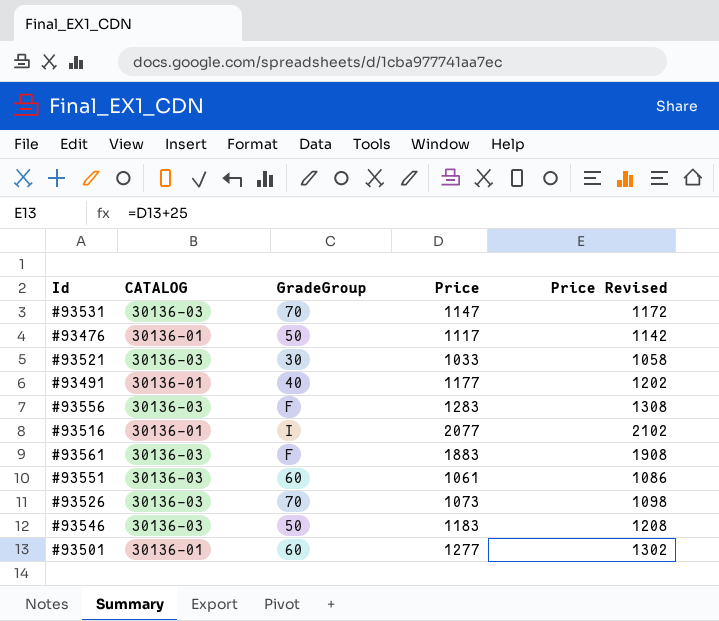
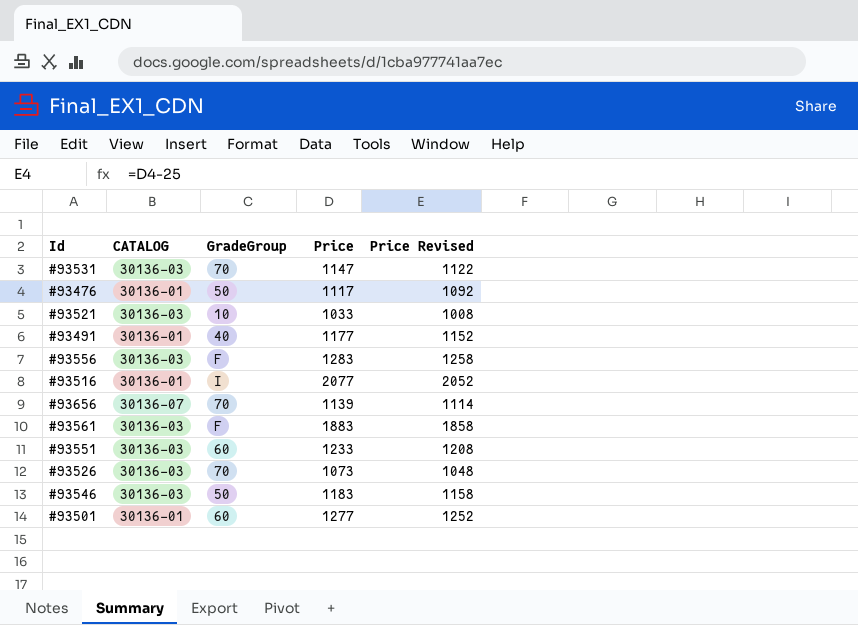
column Price Revised | formula: [Price] + 25 -> [Price] - 25
#93521 | GradeGroup: 30 -> 10
row #93656: none -> 30136-07 | 70 | 1139 | 1114
#93551 | Price: 1061 -> 1233

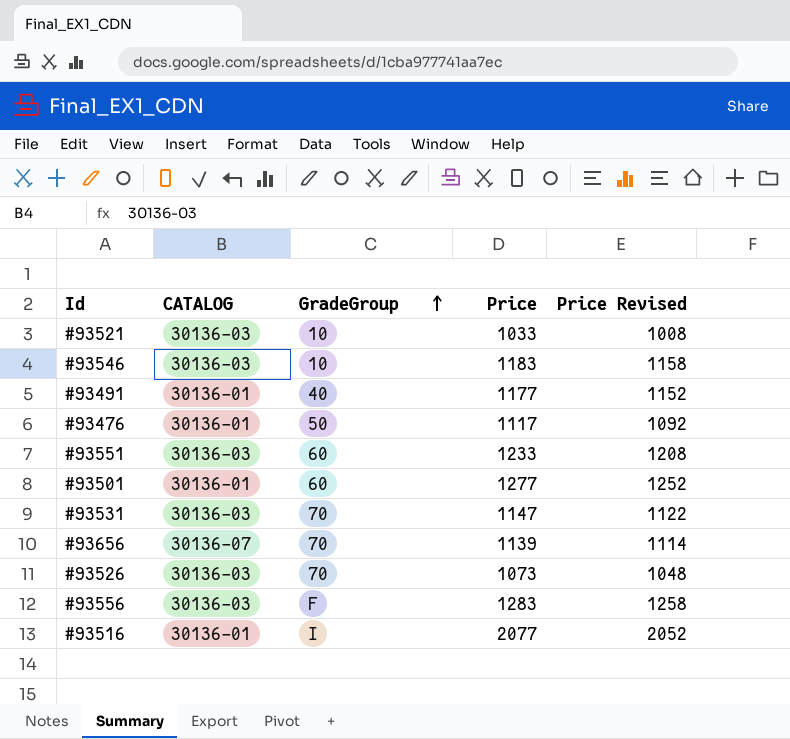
row order: none -> GradeGroup ascending
row #93561: 30136-03 | F | 1883 | 1858 -> none
#93546 | GradeGroup: 50 -> 10

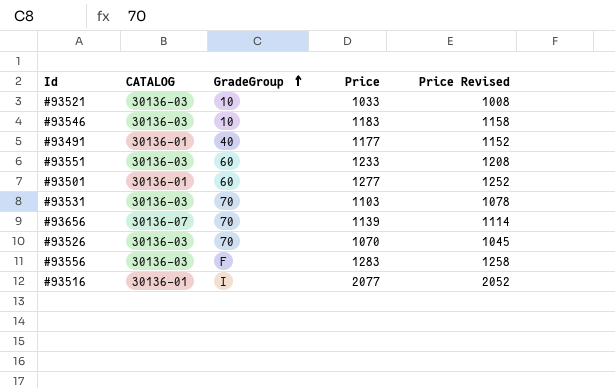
row #93476: 30136-01 | 50 | 1117 | 1092 -> none
#93531 | Price: 1147 -> 1103
#93531 | Price Revised: 1122 -> 1078
#93526 | Price: 1073 -> 1070
#93526 | Price Revised: 1048 -> 1045

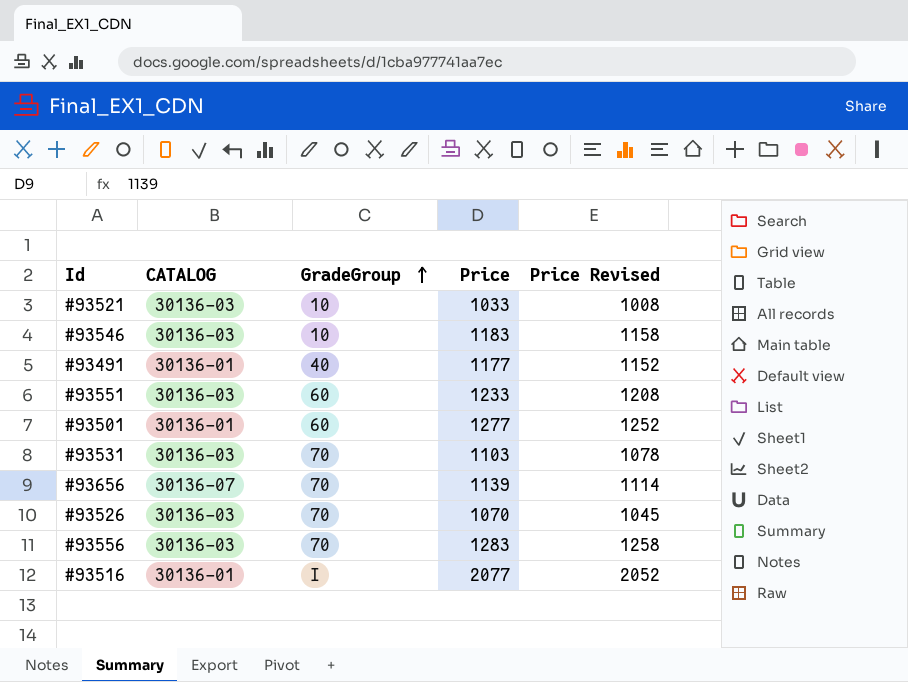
#93556 | GradeGroup: F -> 70

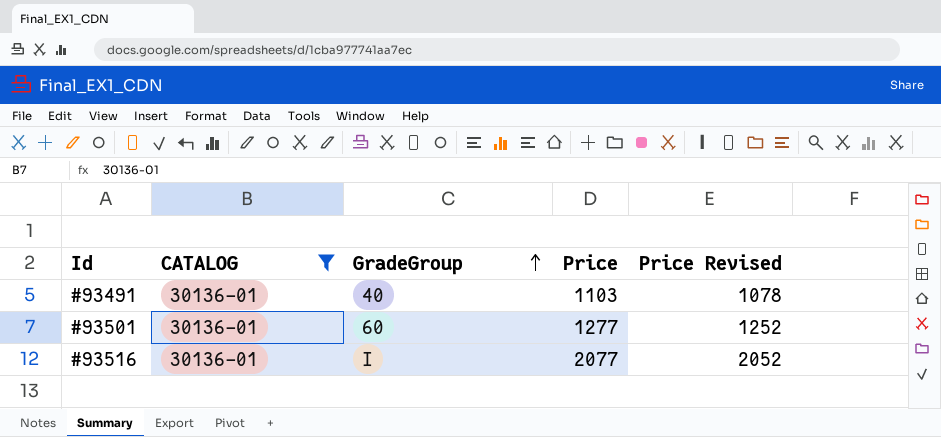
filter: none -> CATALOG = 30136-01
#93491 | Price: 1177 -> 1103
#93491 | Price Revised: 1152 -> 1078

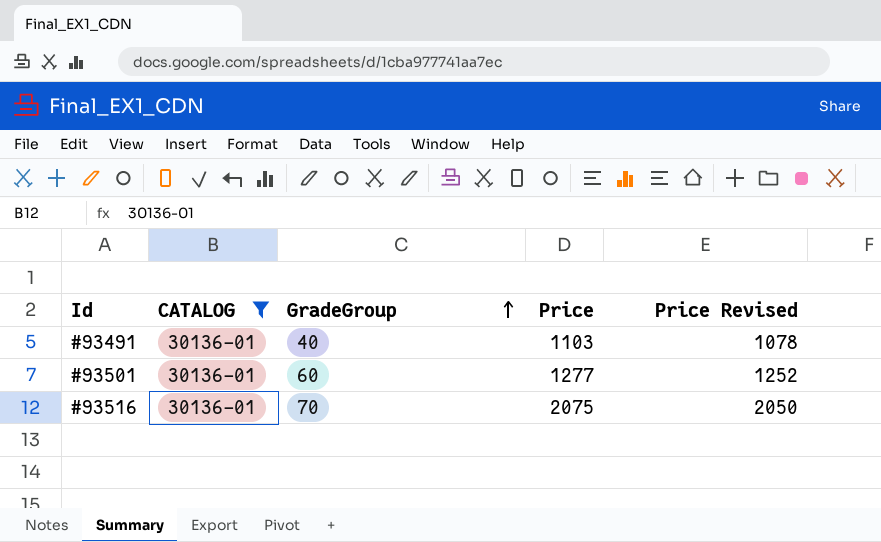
#93516 | GradeGroup: I -> 70
#93516 | Price: 2077 -> 2075
#93516 | Price Revised: 2052 -> 2050

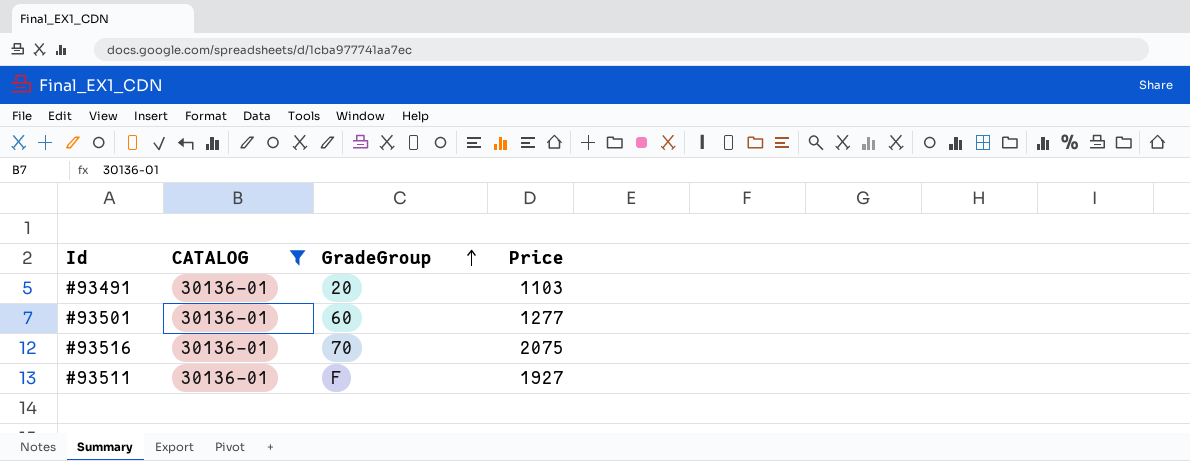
column Price Revised | formula: [Price] - 25 -> none
#93491 | GradeGroup: 40 -> 20
row #93511: none -> 30136-01 | F | 1927

